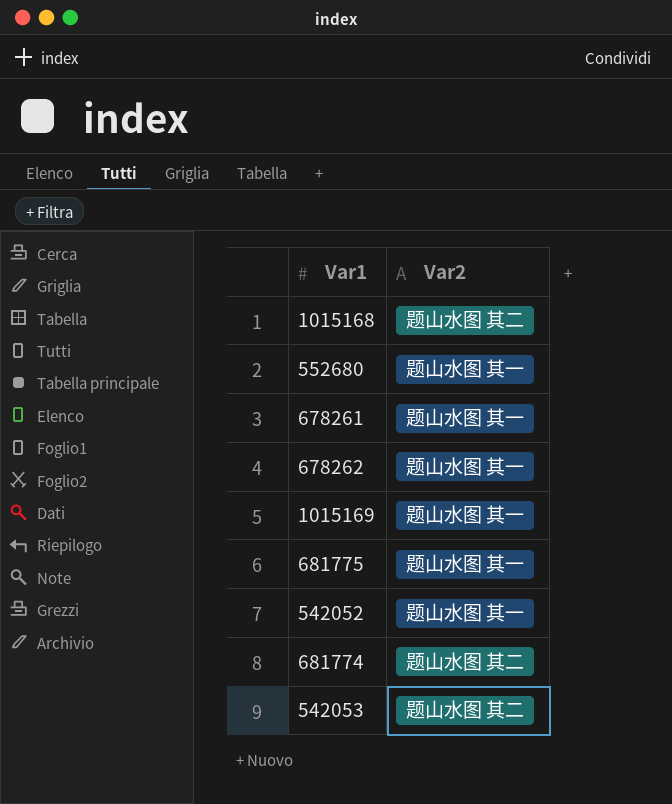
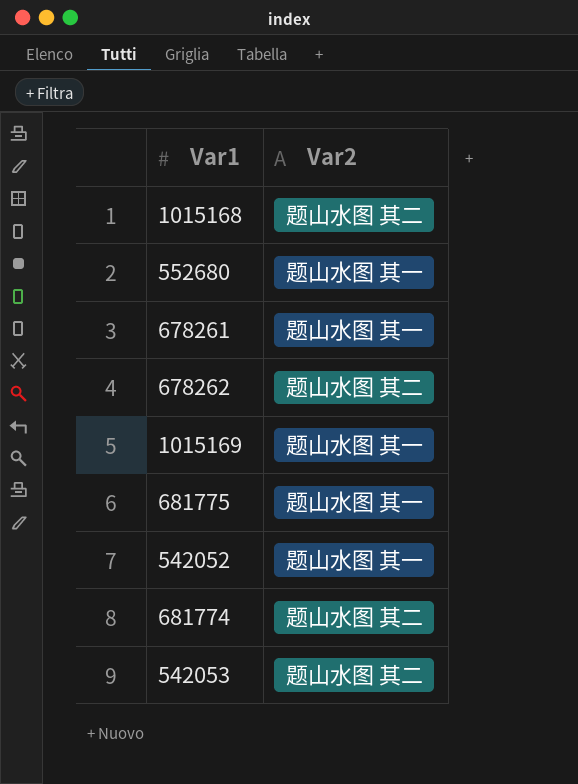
678262 | Var2: 题山水图 其一 -> 题山水图 其二

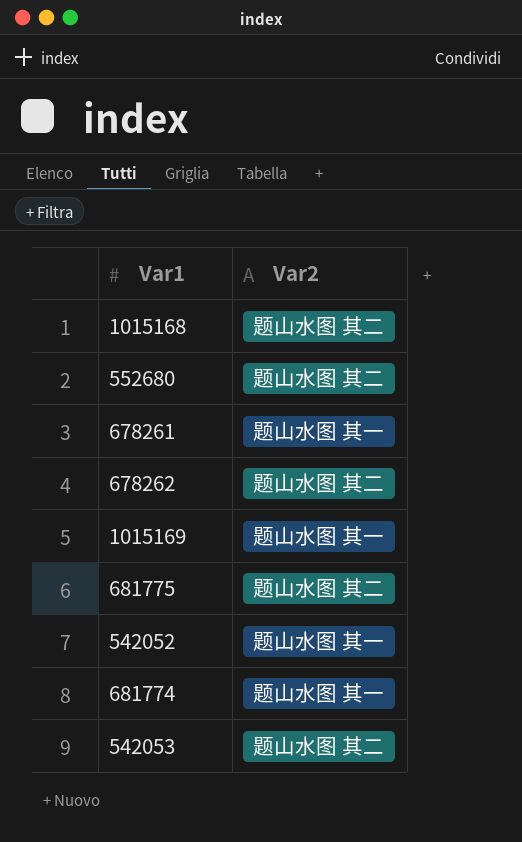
552680 | Var2: 题山水图 其一 -> 题山水图 其二
681775 | Var2: 题山水图 其一 -> 题山水图 其二
681774 | Var2: 题山水图 其二 -> 题山水图 其一

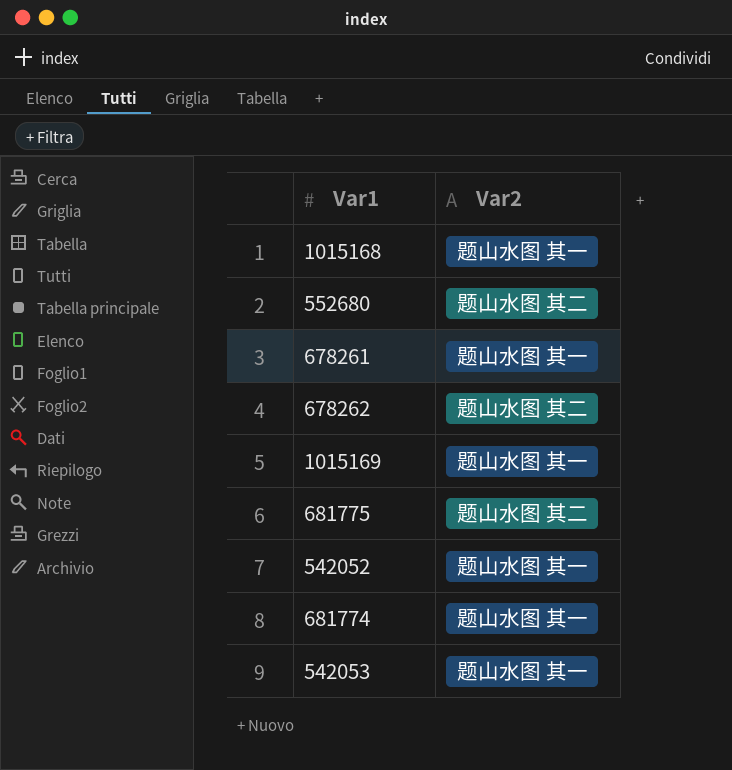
1015168 | Var2: 题山水图 其二 -> 题山水图 其一
542053 | Var2: 题山水图 其二 -> 题山水图 其一

